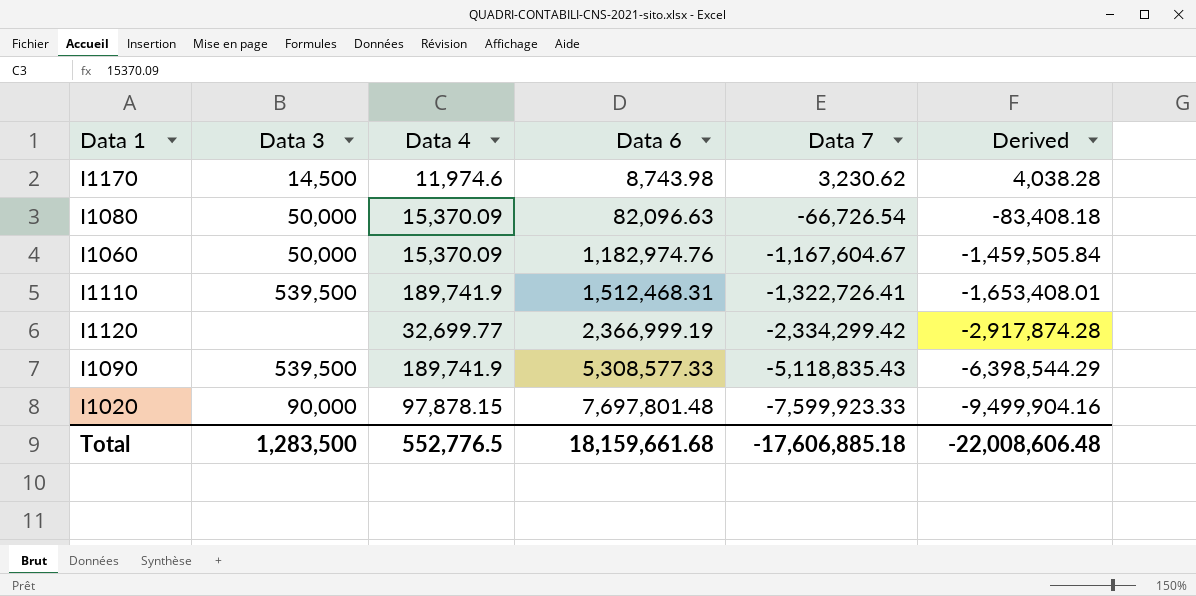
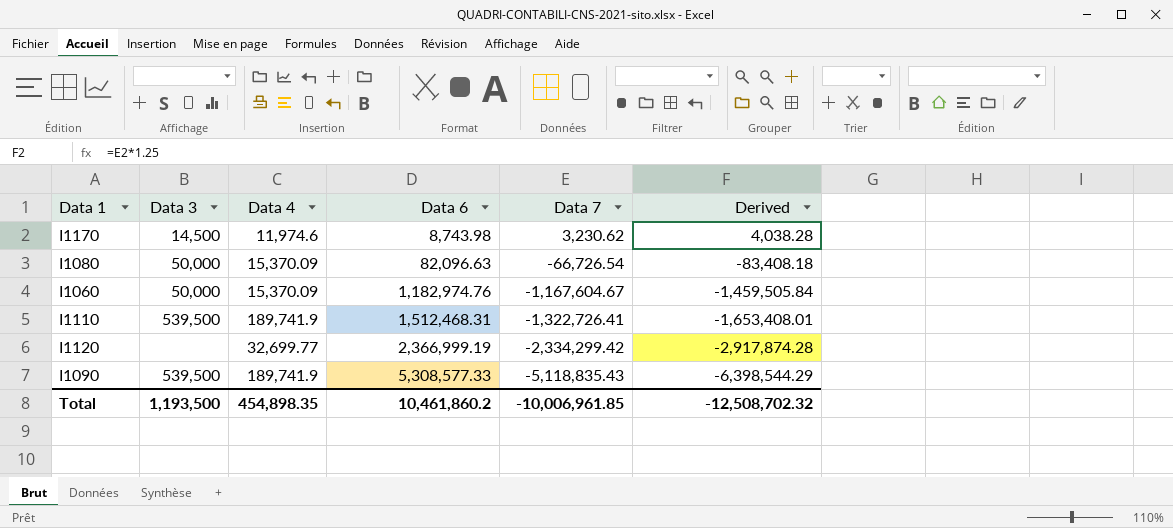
row I1020: 90,000 | 97,878.15 | 7,697,801.48 | -7,599,923.33 | -9,499,904.16 -> none
Total | Data 3: 1,283,500 -> 1,193,500
Total | Data 4: 552,776.5 -> 454,898.35
Total | Data 6: 18,159,661.68 -> 10,461,860.2
Total | Data 7: -17,606,885.18 -> -10,006,961.85
Total | Derived: -22,008,606.48 -> -12,508,702.32

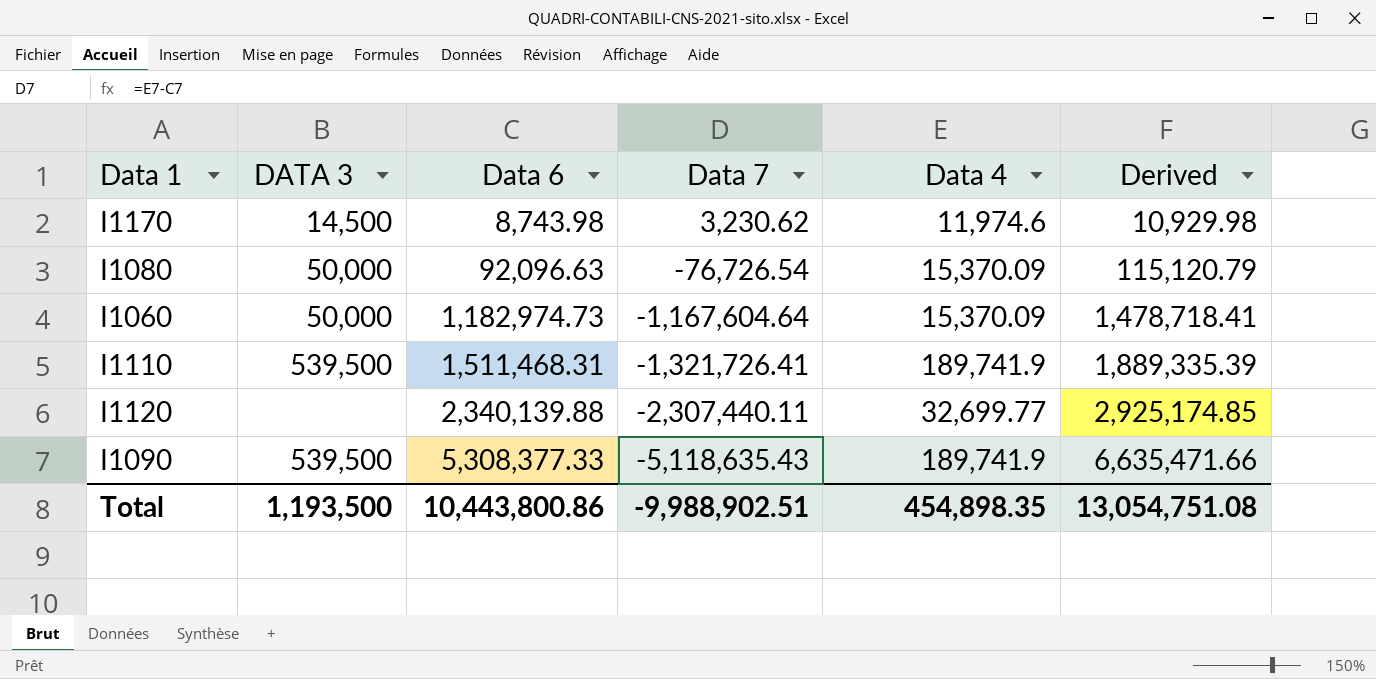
column name: Data 3 -> DATA 3
column Data 4 | position: 3 -> 5
column Derived | formula: [Data 7] * 1.25 -> [Data 6] * 1.25
I1080 | Data 6: 82,096.63 -> 92,096.63
I1080 | Data 7: -66,726.54 -> -76,726.54
I1060 | Data 6: 1,182,974.76 -> 1,182,974.73
I1060 | Data 7: -1,167,604.67 -> -1,167,604.64
I1110 | Data 6: 1,512,468.31 -> 1,511,468.31
I1110 | Data 7: -1,322,726.41 -> -1,321,726.41
I1120 | Data 6: 2,366,999.19 -> 2,340,139.88
I1120 | Data 7: -2,334,299.42 -> -2,307,440.11
I1090 | Data 6: 5,308,577.33 -> 5,308,377.33
I1090 | Data 7: -5,118,835.43 -> -5,118,635.43
Total | Data 6: 10,461,860.2 -> 10,443,800.86
Total | Data 7: -10,006,961.85 -> -9,988,902.51
Total | Derived: -12,508,702.32 -> 13,054,751.08

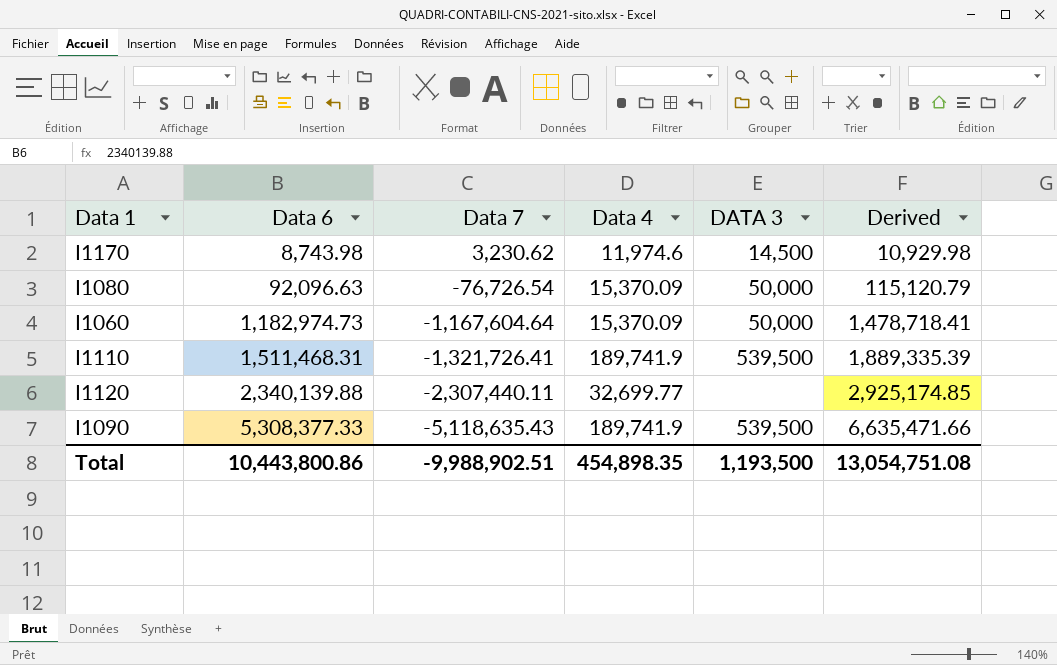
column DATA 3 | position: 2 -> 5

